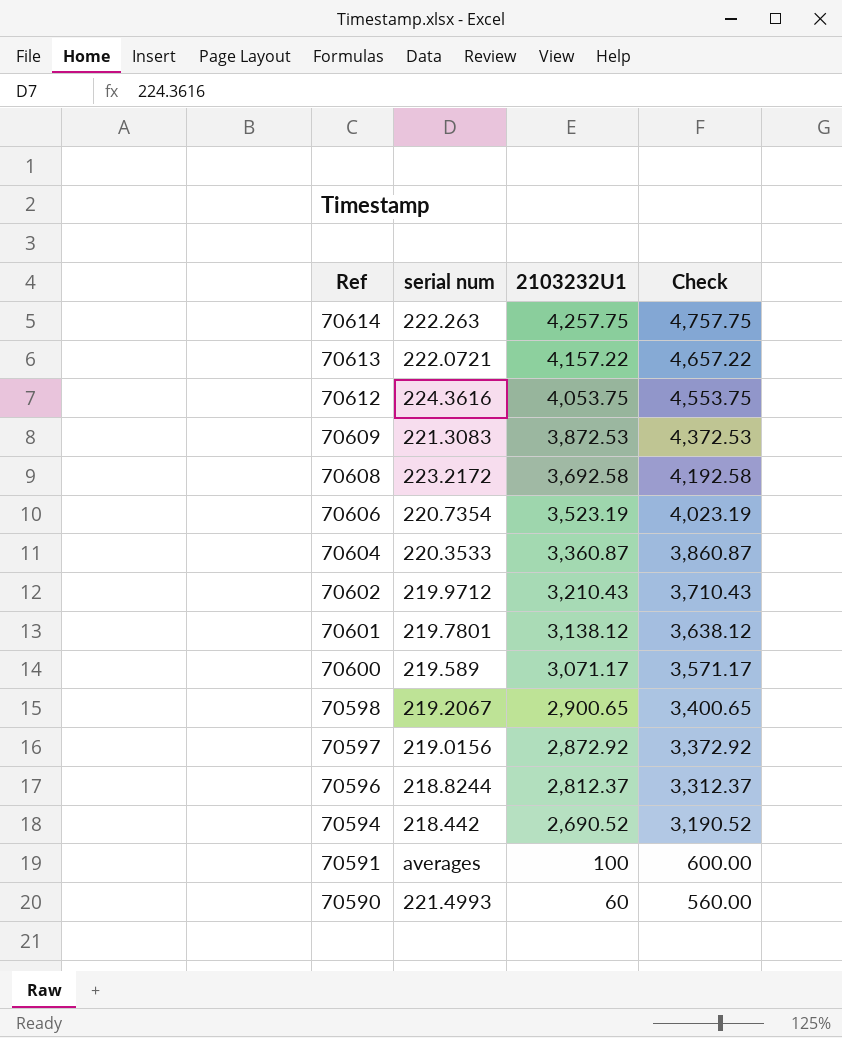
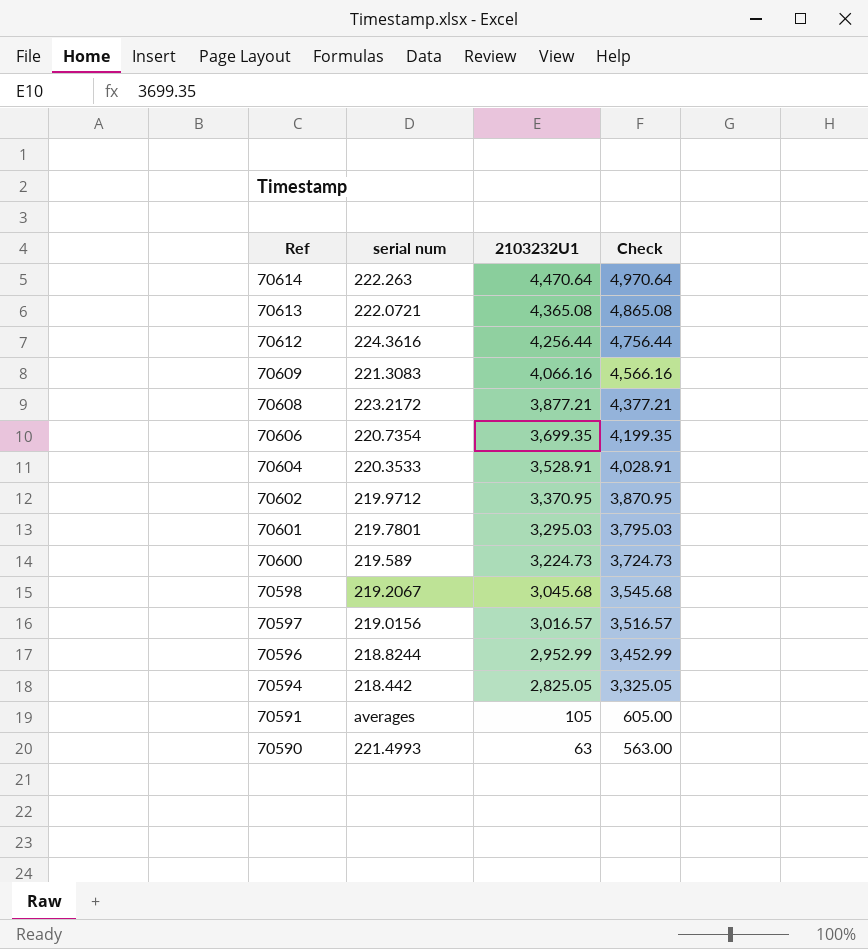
70614 | 2103232U1: 4,257.75 -> 4,470.64
70614 | Check: 4,757.75 -> 4,970.64
70613 | 2103232U1: 4,157.22 -> 4,365.08
70613 | Check: 4,657.22 -> 4,865.08
70612 | 2103232U1: 4,053.75 -> 4,256.44
70612 | Check: 4,553.75 -> 4,756.44
70609 | 2103232U1: 3,872.53 -> 4,066.16
70609 | Check: 4,372.53 -> 4,566.16
70608 | 2103232U1: 3,692.58 -> 3,877.21
70608 | Check: 4,192.58 -> 4,377.21
70606 | 2103232U1: 3,523.19 -> 3,699.35
70606 | Check: 4,023.19 -> 4,199.35
70604 | 2103232U1: 3,360.87 -> 3,528.91
70604 | Check: 3,860.87 -> 4,028.91
70602 | 2103232U1: 3,210.43 -> 3,370.95
70602 | Check: 3,710.43 -> 3,870.95
70601 | 2103232U1: 3,138.12 -> 3,295.03
70601 | Check: 3,638.12 -> 3,795.03
70600 | 2103232U1: 3,071.17 -> 3,224.73
70600 | Check: 3,571.17 -> 3,724.73
70598 | 2103232U1: 2,900.65 -> 3,045.68
70598 | Check: 3,400.65 -> 3,545.68
70597 | 2103232U1: 2,872.92 -> 3,016.57
70597 | Check: 3,372.92 -> 3,516.57
70596 | 2103232U1: 2,812.37 -> 2,952.99
70596 | Check: 3,312.37 -> 3,452.99
70594 | 2103232U1: 2,690.52 -> 2,825.05
70594 | Check: 3,190.52 -> 3,325.05
70591 | 2103232U1: 100 -> 105
70591 | Check: 600.00 -> 605.00
70590 | 2103232U1: 60 -> 63
70590 | Check: 560.00 -> 563.00

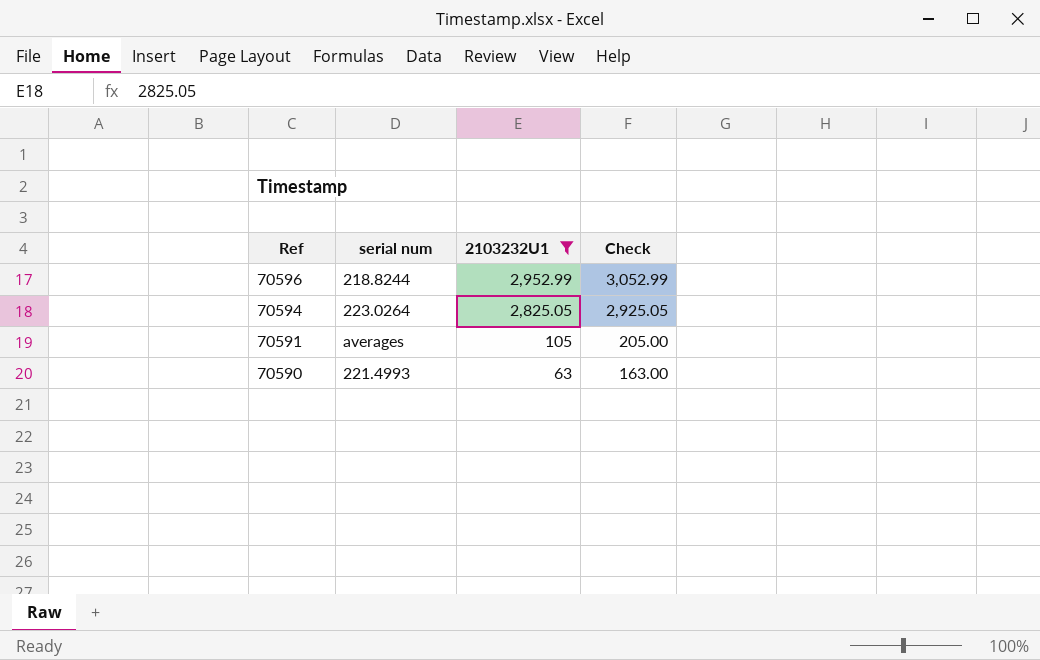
filter: none -> 2103232U1 <= 2,952.99
column Check | formula: [2103232U1] + 500 -> [2103232U1] + 100
70594 | serial num: 218.442 -> 223.0264

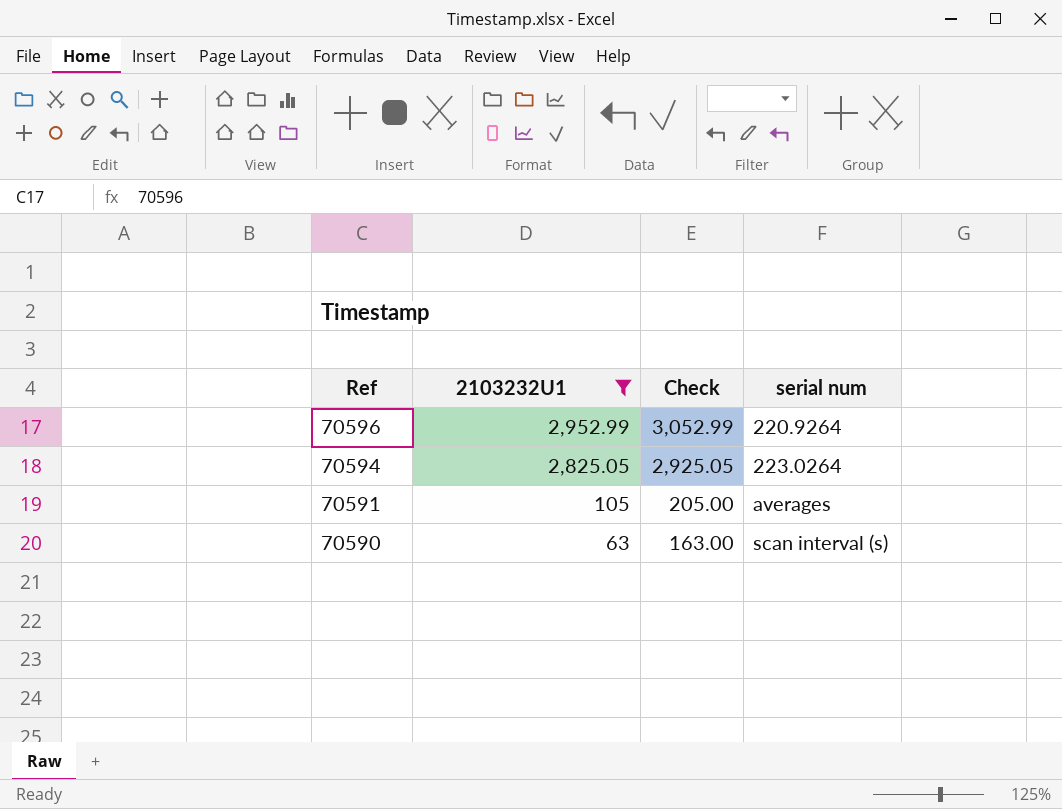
column serial num | position: 2 -> 4
70596 | serial num: 218.8244 -> 220.9264
70590 | serial num: 221.4993 -> scan interval (s)

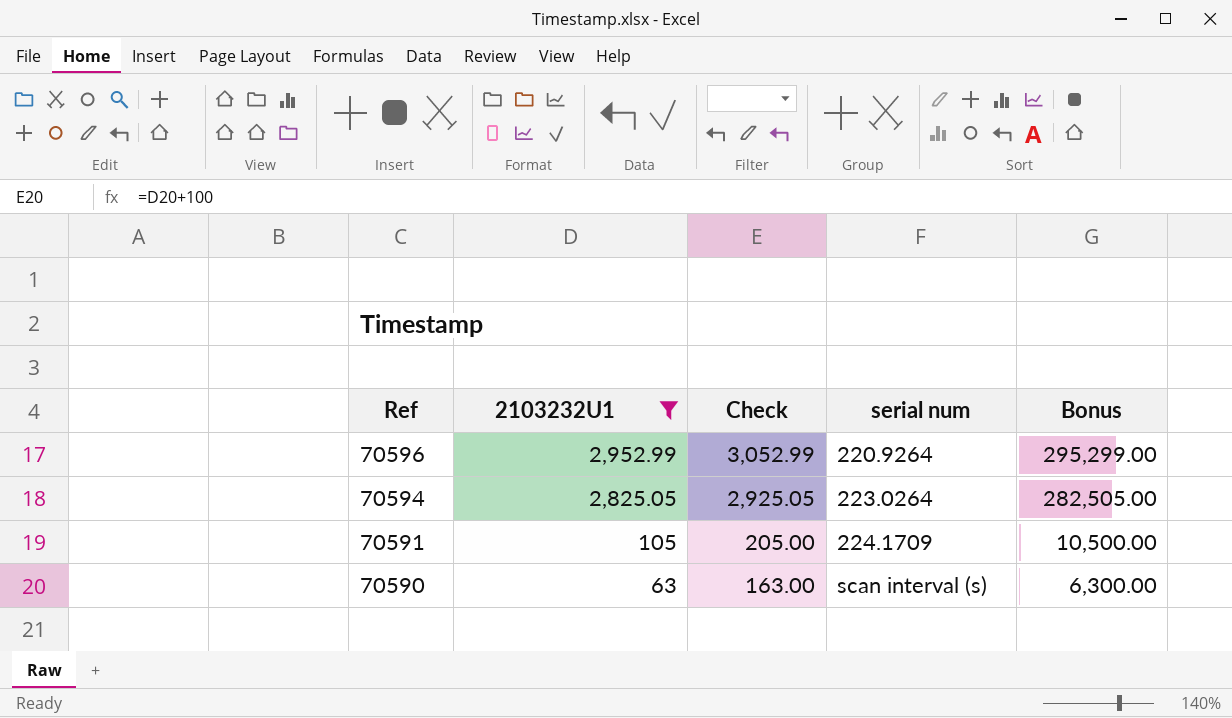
column Bonus | formula: none -> [2103232U1] * 100
70591 | serial num: averages -> 224.1709

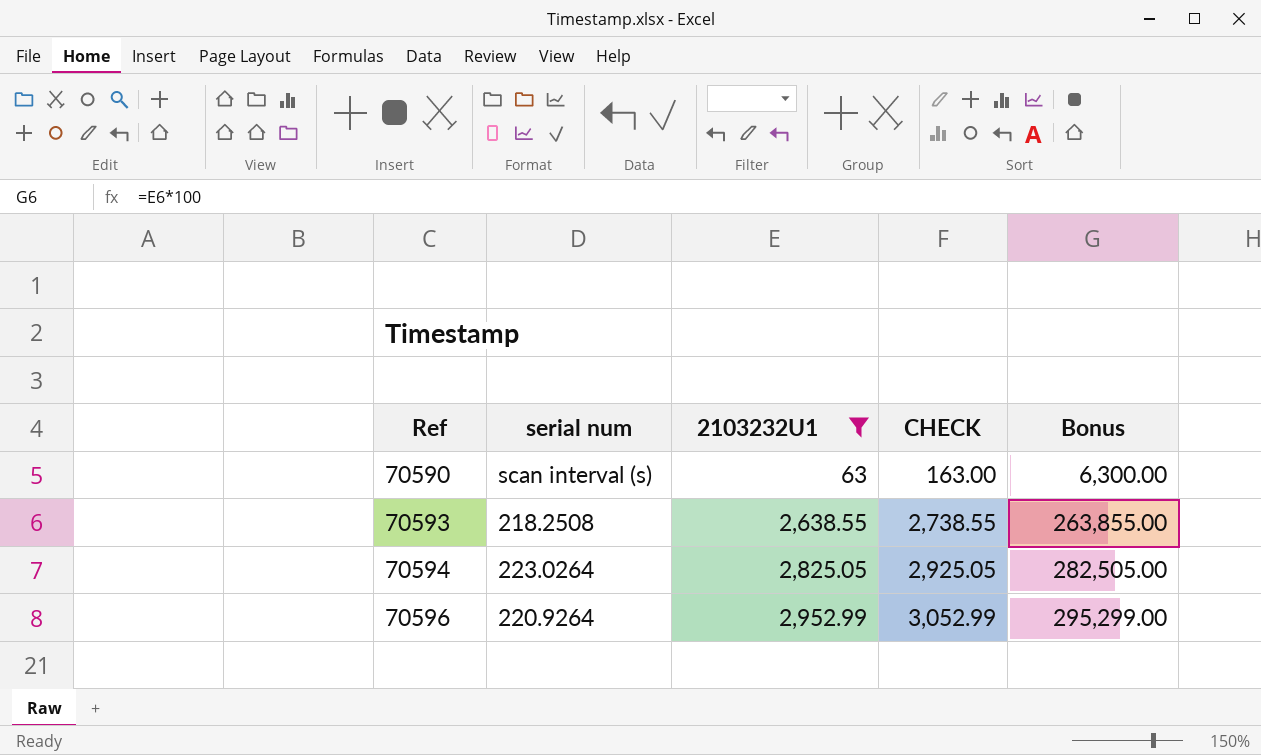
row order: Ref descending -> Ref ascending
column serial num | position: 4 -> 2
column name: Check -> CHECK
row 70591: 105 | 205.00 | 224.1709 | 10,500.00 -> none
row 70593: none -> 218.2508 | 2,638.55 | 2,738.55 | 263,855.00

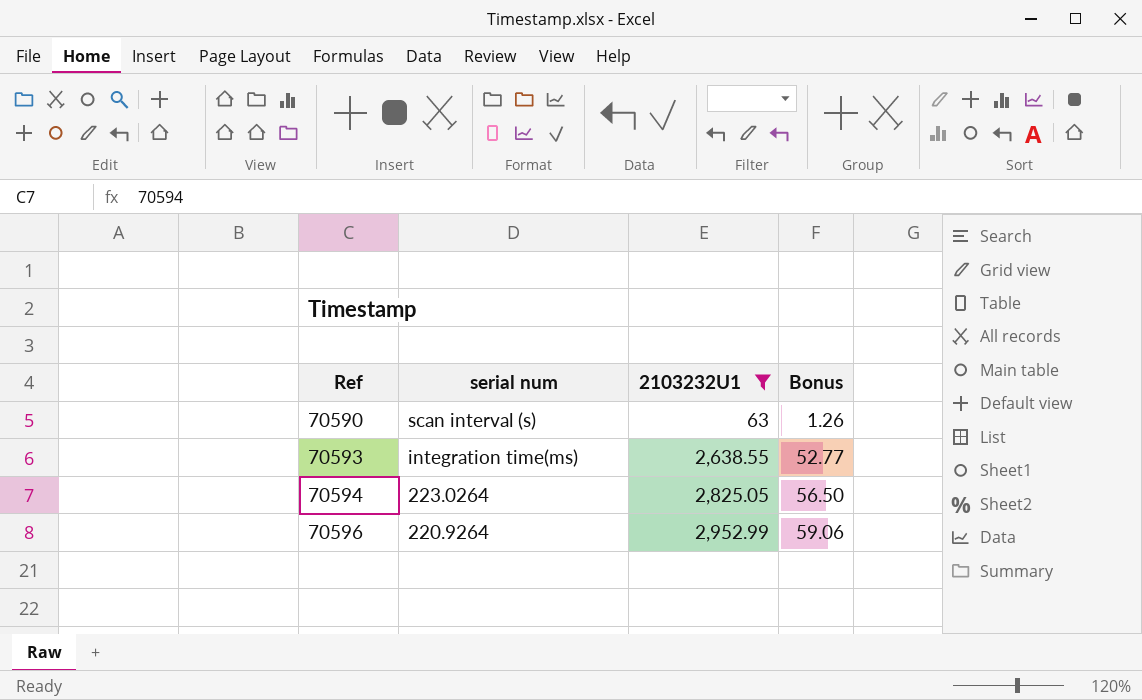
column CHECK | formula: [2103232U1] + 100 -> none
column Bonus | formula: [2103232U1] * 100 -> [2103232U1] * 0.02
70593 | serial num: 218.2508 -> integration time(ms)

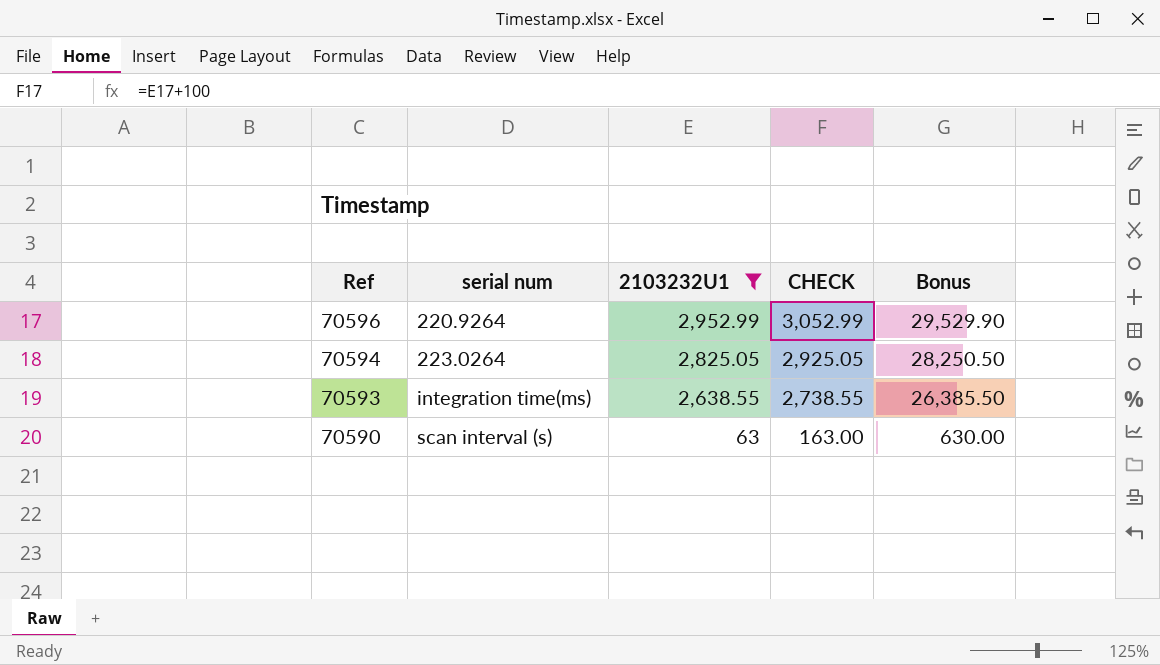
row order: Ref ascending -> Ref descending
column CHECK | formula: none -> [2103232U1] + 100
column Bonus | formula: [2103232U1] * 0.02 -> [2103232U1] * 10

